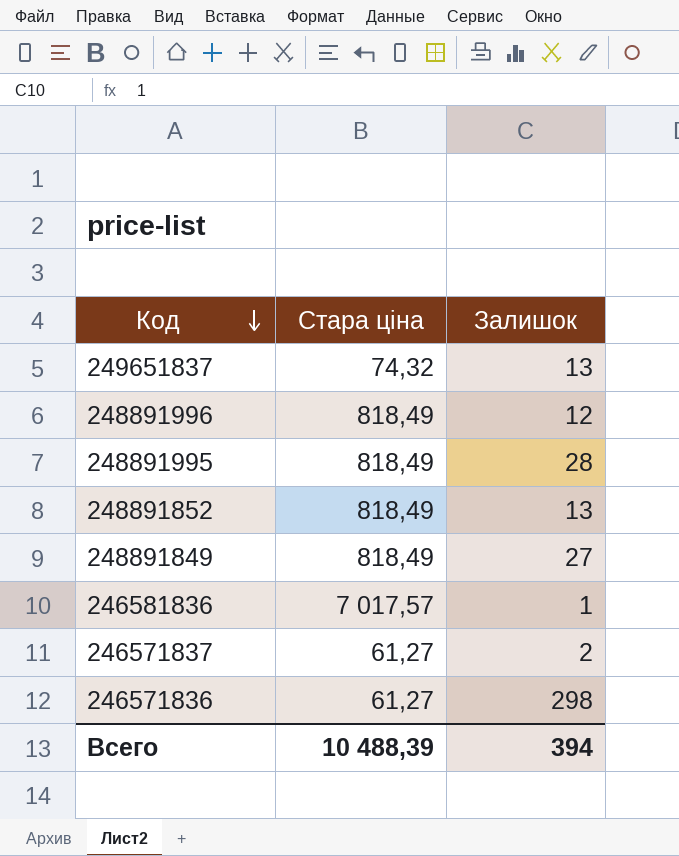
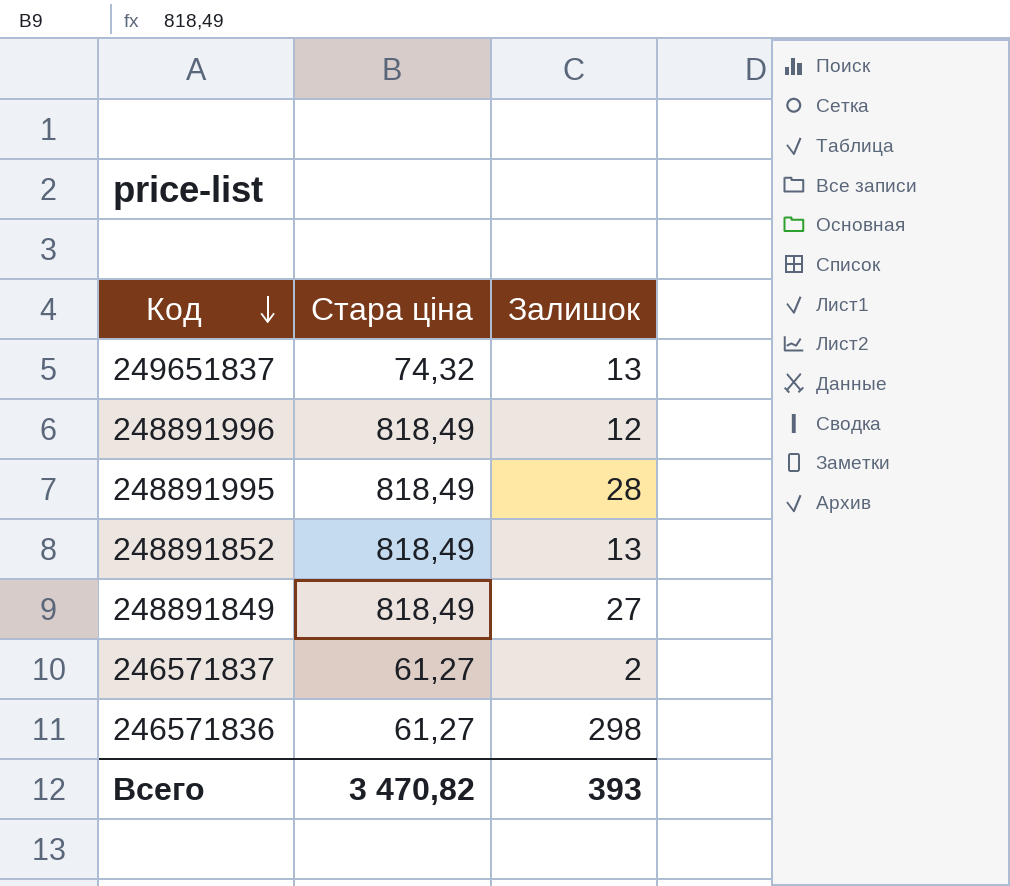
row 246581836: 7 017,57 | 1 -> none
Всего | Стара ціна: 10 488,39 -> 3 470,82
Всего | Залишок: 394 -> 393

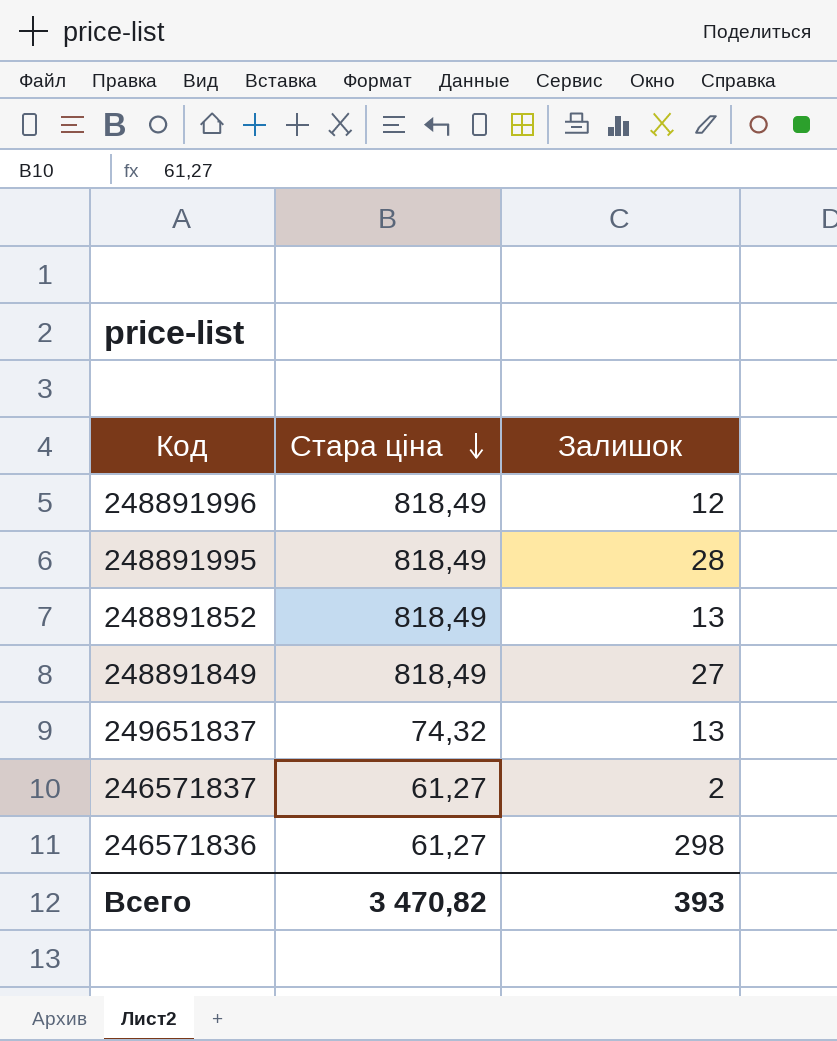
row order: Код descending -> Стара ціна descending

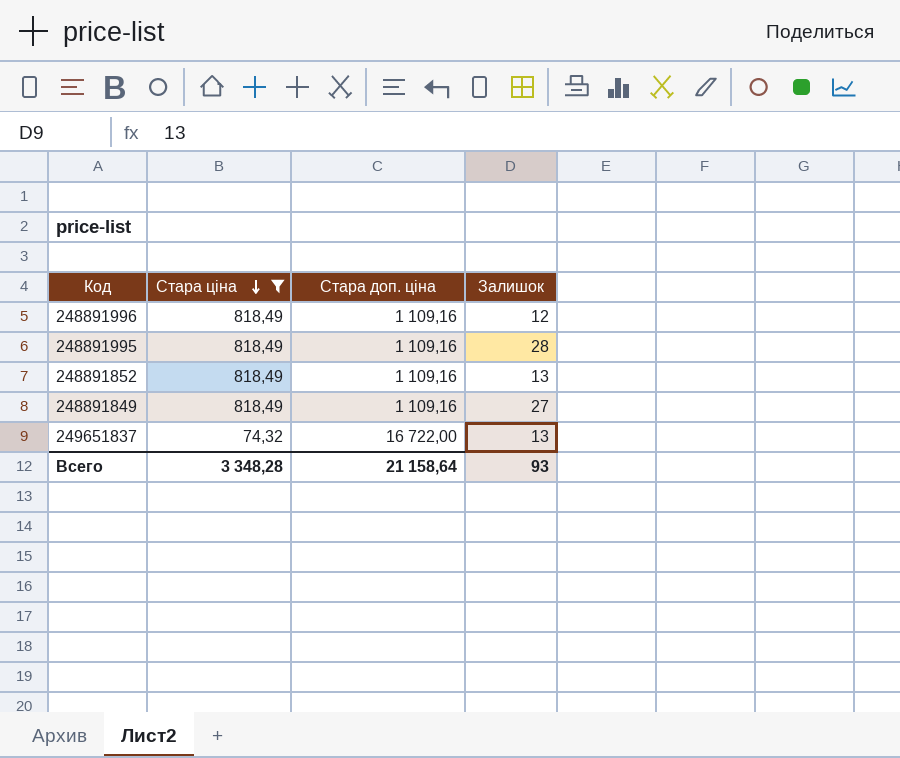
filter: none -> Стара ціна != 61,27
column Стара доп. ціна | position: none -> 3
Всего | Стара ціна: 3 470,82 -> 3 348,28
Всего | Залишок: 393 -> 93

